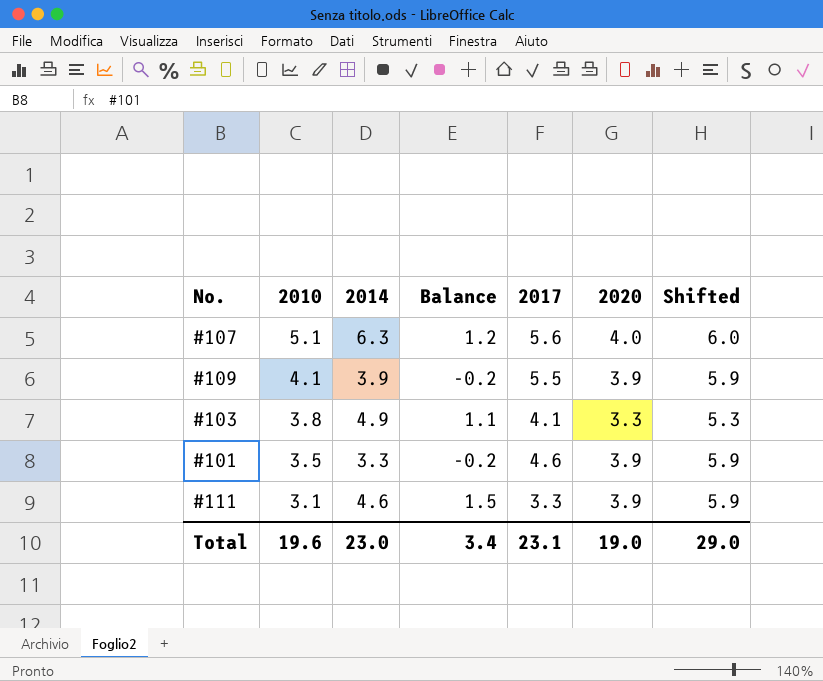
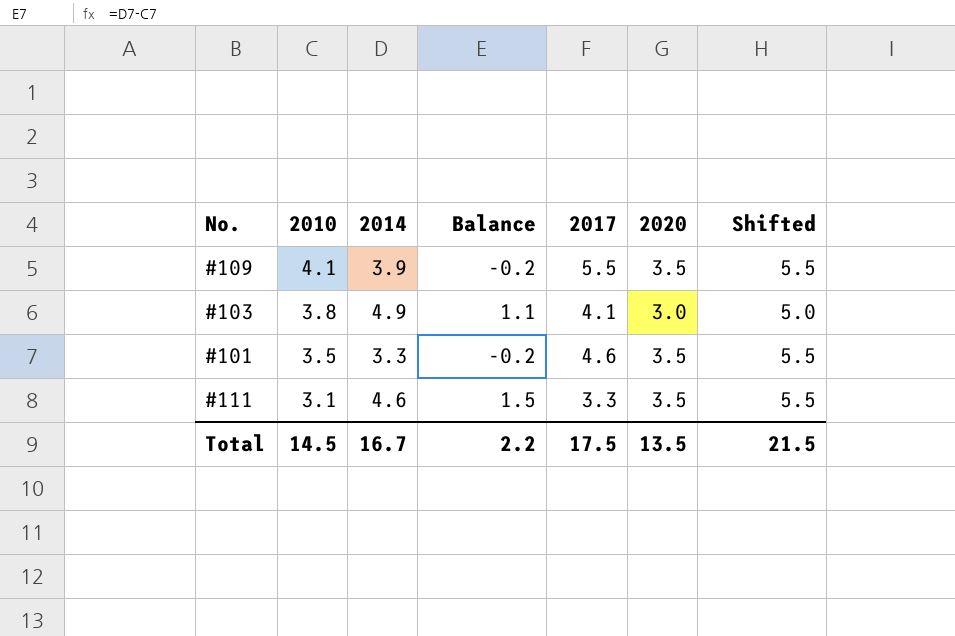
row #107: 5.1 | 6.3 | 1.2 | 5.6 | 4.0 | 6.0 -> none
#109 | 2020: 3.9 -> 3.5
#109 | Shifted: 5.9 -> 5.5
#103 | 2020: 3.3 -> 3.0
#103 | Shifted: 5.3 -> 5.0
#101 | 2020: 3.9 -> 3.5
#101 | Shifted: 5.9 -> 5.5
#111 | 2020: 3.9 -> 3.5
#111 | Shifted: 5.9 -> 5.5
Total | 2010: 19.6 -> 14.5
Total | 2014: 23.0 -> 16.7
Total | Balance: 3.4 -> 2.2
Total | 2017: 23.1 -> 17.5
Total | 2020: 19.0 -> 13.5
Total | Shifted: 29.0 -> 21.5

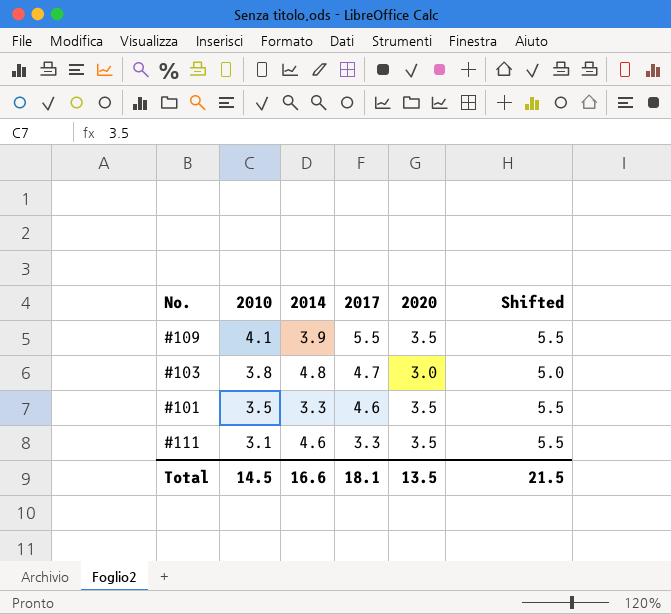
column Balance | formula: [2014] - [2010] -> none
#103 | 2014: 4.9 -> 4.8
#103 | 2017: 4.1 -> 4.7
Total | 2014: 16.7 -> 16.6
Total | 2017: 17.5 -> 18.1

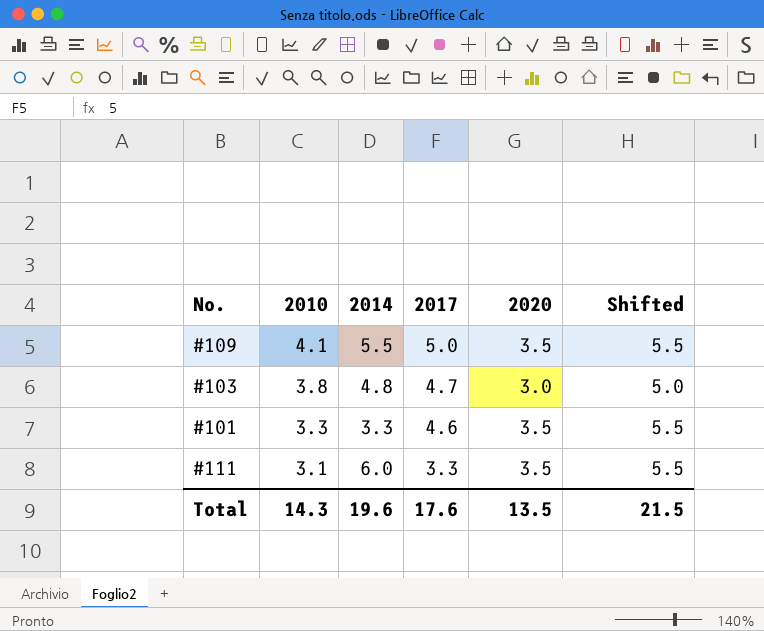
#109 | 2014: 3.9 -> 5.5
#109 | 2017: 5.5 -> 5.0
#101 | 2010: 3.5 -> 3.3
#111 | 2014: 4.6 -> 6.0
Total | 2010: 14.5 -> 14.3
Total | 2014: 16.6 -> 19.6
Total | 2017: 18.1 -> 17.6

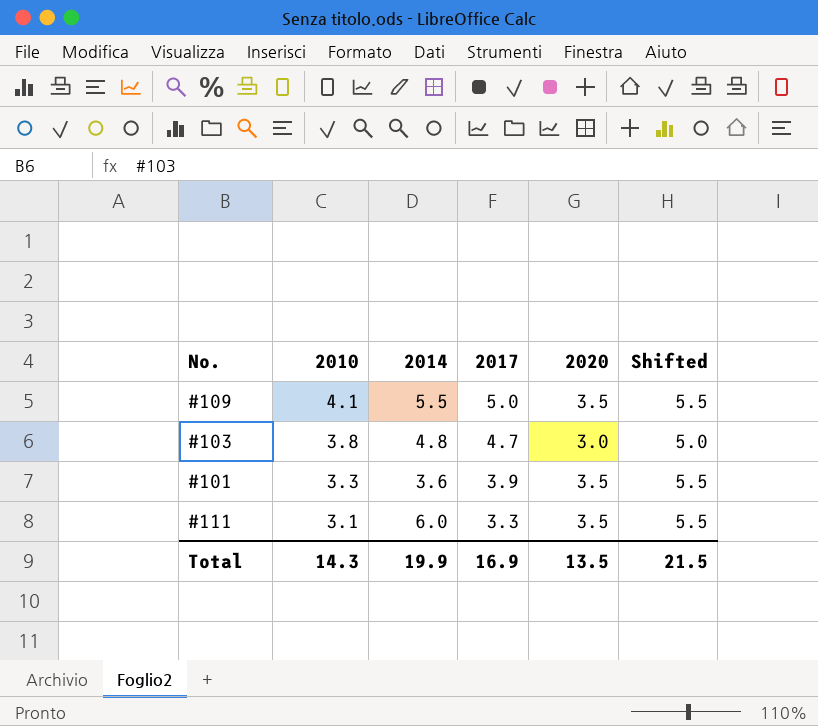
#101 | 2014: 3.3 -> 3.6
#101 | 2017: 4.6 -> 3.9
Total | 2014: 19.6 -> 19.9
Total | 2017: 17.6 -> 16.9

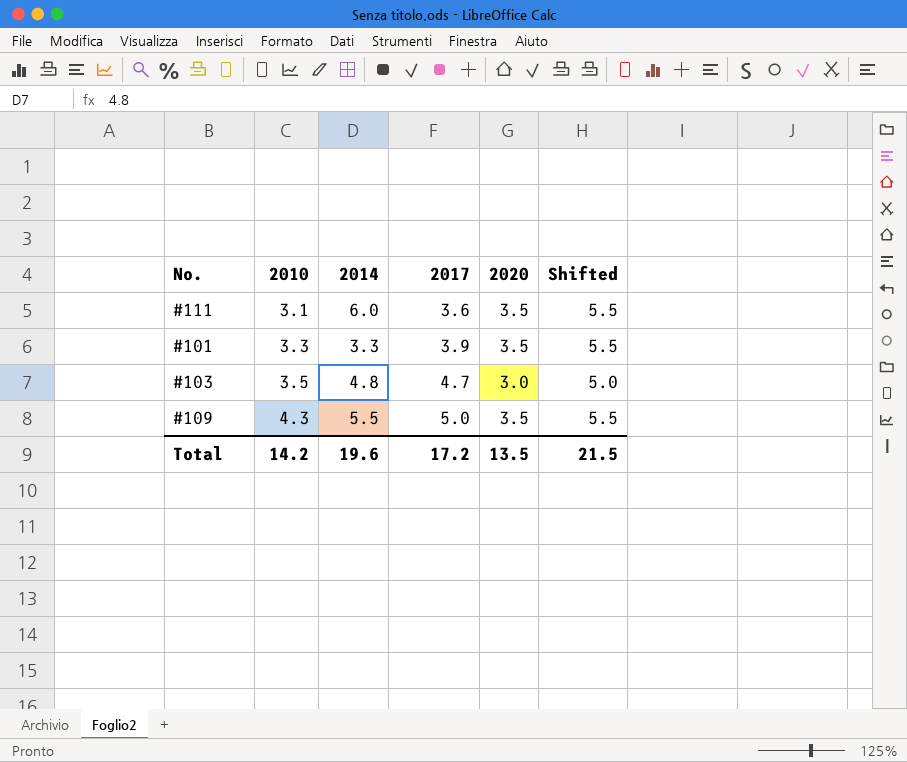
row order: 2010 descending -> 2010 ascending
#111 | 2017: 3.3 -> 3.6
#101 | 2014: 3.6 -> 3.3
#103 | 2010: 3.8 -> 3.5
#109 | 2010: 4.1 -> 4.3
Total | 2010: 14.3 -> 14.2
Total | 2014: 19.9 -> 19.6
Total | 2017: 16.9 -> 17.2

